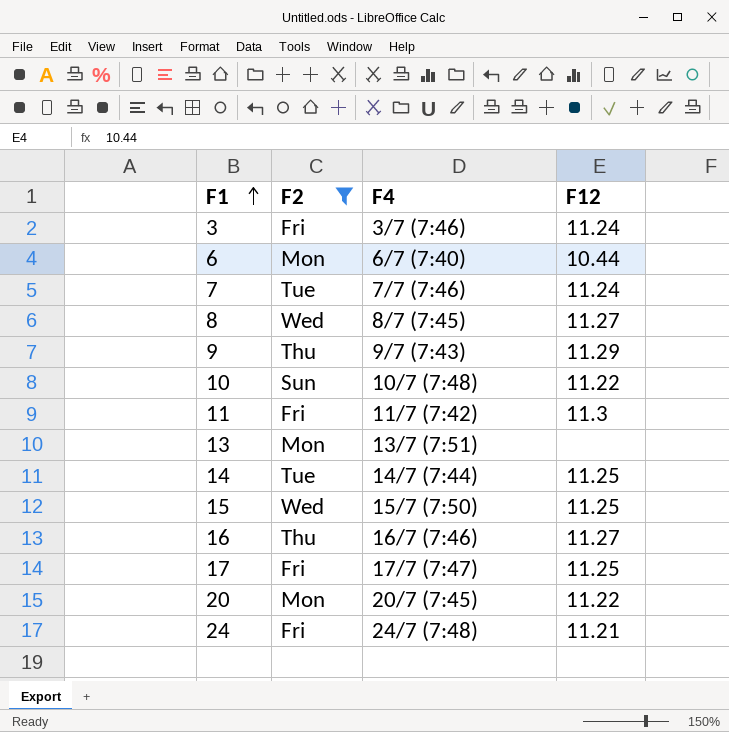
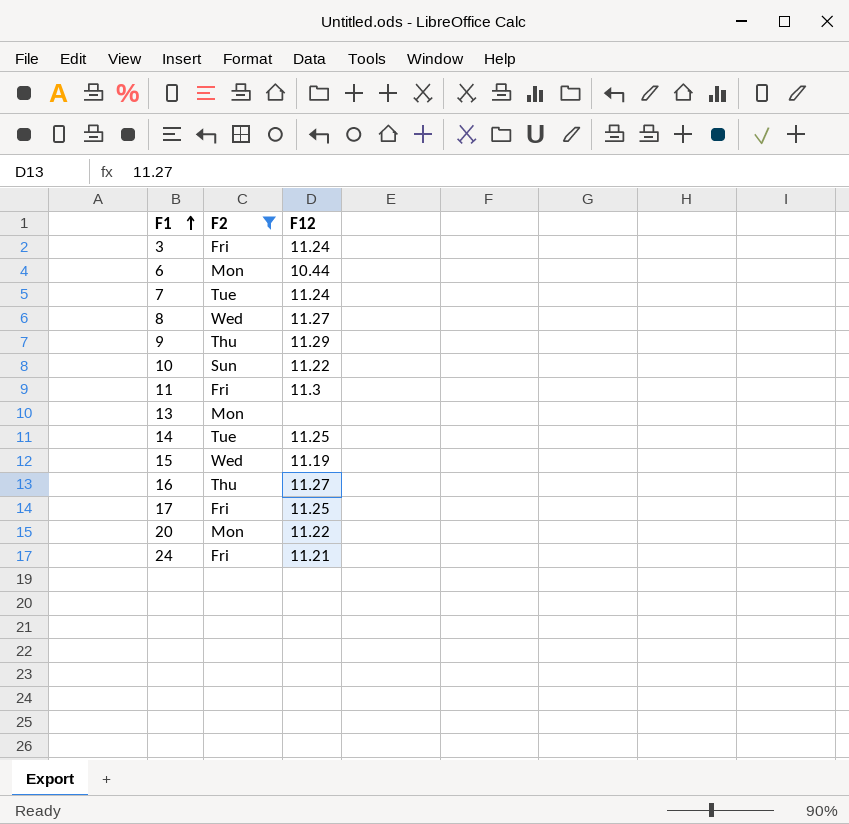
column F4 | position: 3 -> none
15 | F12: 11.25 -> 11.19

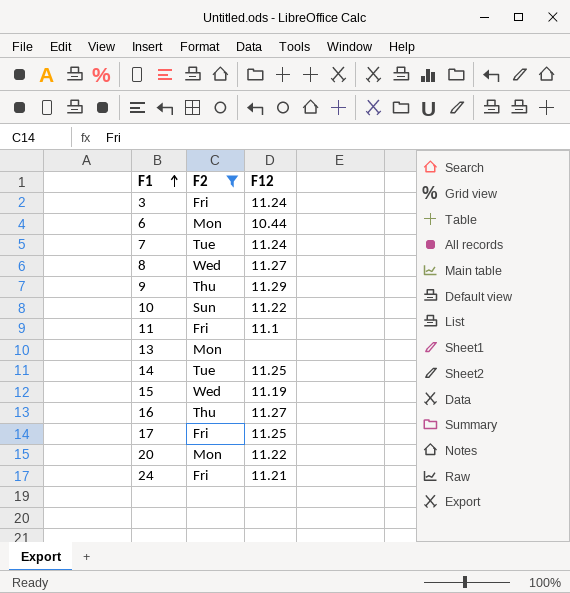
11 | F12: 11.3 -> 11.1

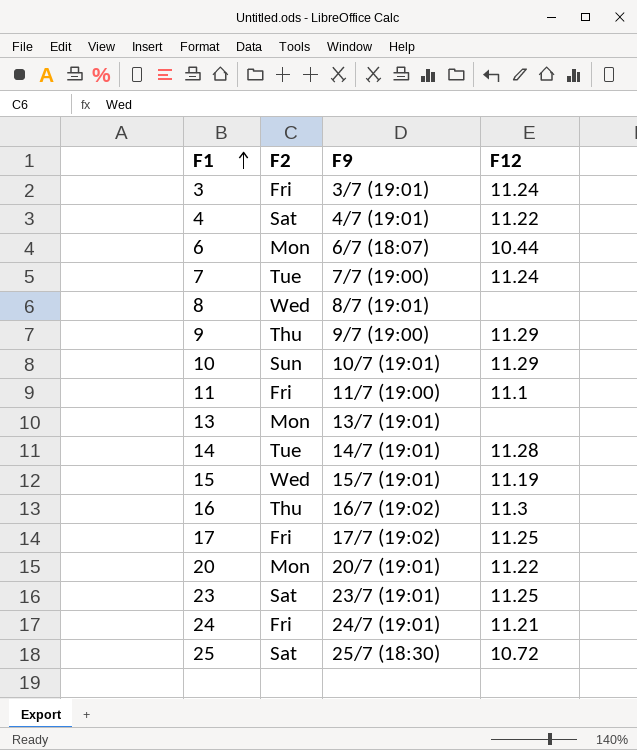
filter: F2 != Sat -> none
column F9 | position: none -> 3
8 | F12: 11.27 -> none
10 | F12: 11.22 -> 11.29
14 | F12: 11.25 -> 11.28
16 | F12: 11.27 -> 11.3

